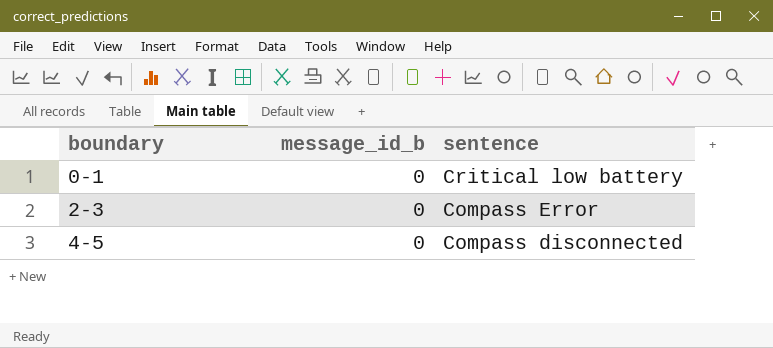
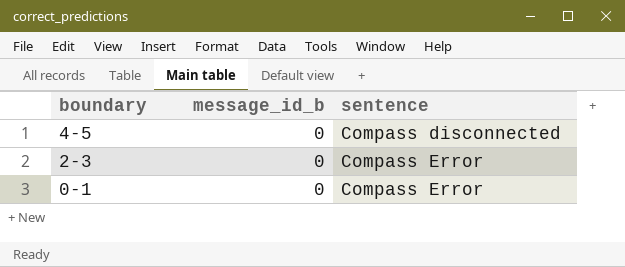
row order: boundary ascending -> boundary descending
0-1 | sentence: Critical low battery -> Compass Error

